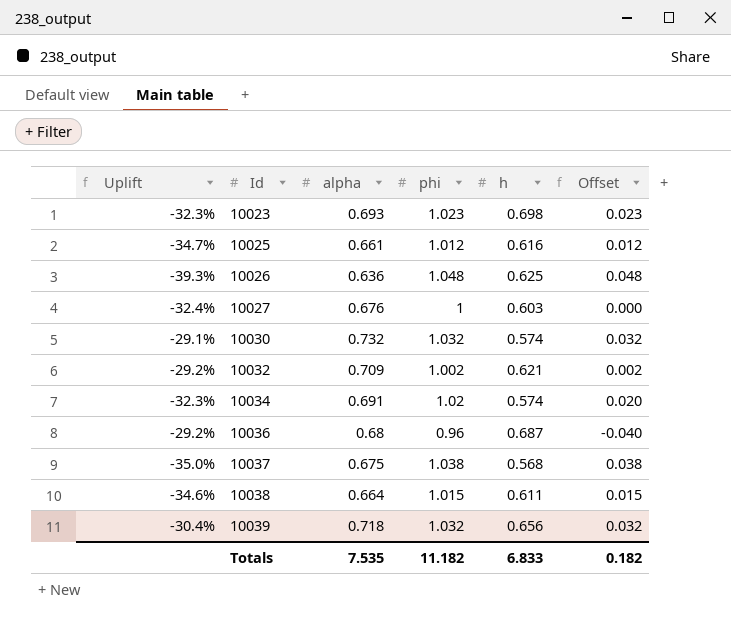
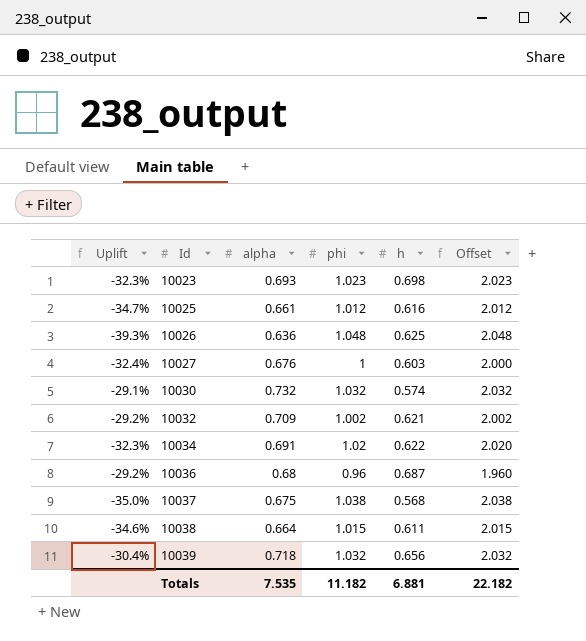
column Offset | formula: [phi] - 1 -> [phi] + 1
10034 | h: 0.574 -> 0.622
Totals | h: 6.833 -> 6.881
Totals | Offset: 0.182 -> 22.182

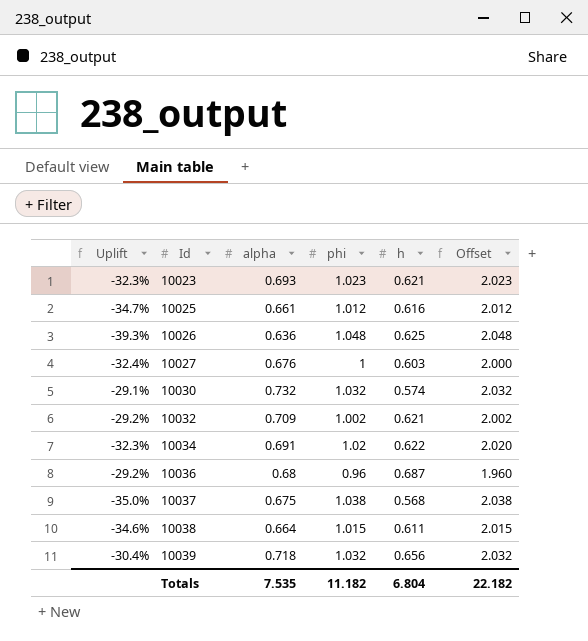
10023 | h: 0.698 -> 0.621
Totals | h: 6.881 -> 6.804

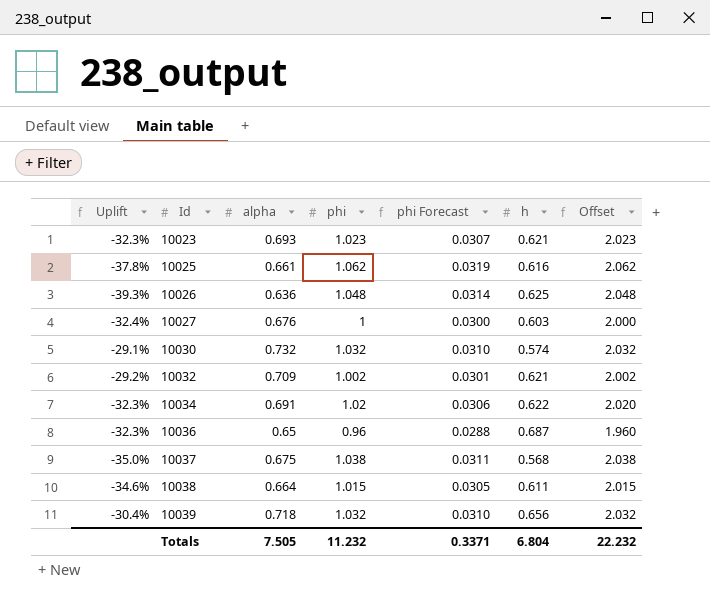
column phi Forecast | formula: none -> [phi] * 0.03
10025 | Uplift: -34.7% -> -37.8%
10025 | phi: 1.012 -> 1.062
10025 | Offset: 2.012 -> 2.062
10036 | Uplift: -29.2% -> -32.3%
10036 | alpha: 0.68 -> 0.65
Totals | alpha: 7.535 -> 7.505
Totals | phi: 11.182 -> 11.232
Totals | Offset: 22.182 -> 22.232

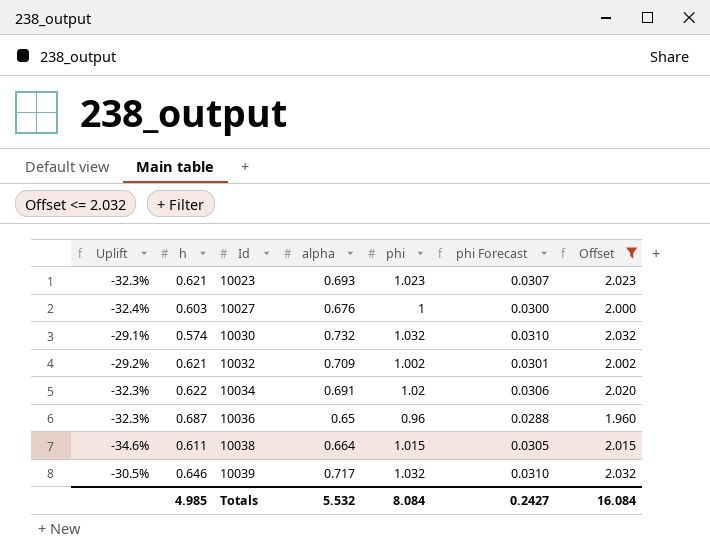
filter: none -> Offset <= 2.032
column h | position: 6 -> 2
10039 | Uplift: -30.4% -> -30.5%
10039 | h: 0.656 -> 0.646
10039 | alpha: 0.718 -> 0.717
Totals | h: 6.804 -> 4.985
Totals | alpha: 7.505 -> 5.532
Totals | phi: 11.232 -> 8.084
Totals | phi Forecast: 0.3371 -> 0.2427
Totals | Offset: 22.232 -> 16.084

